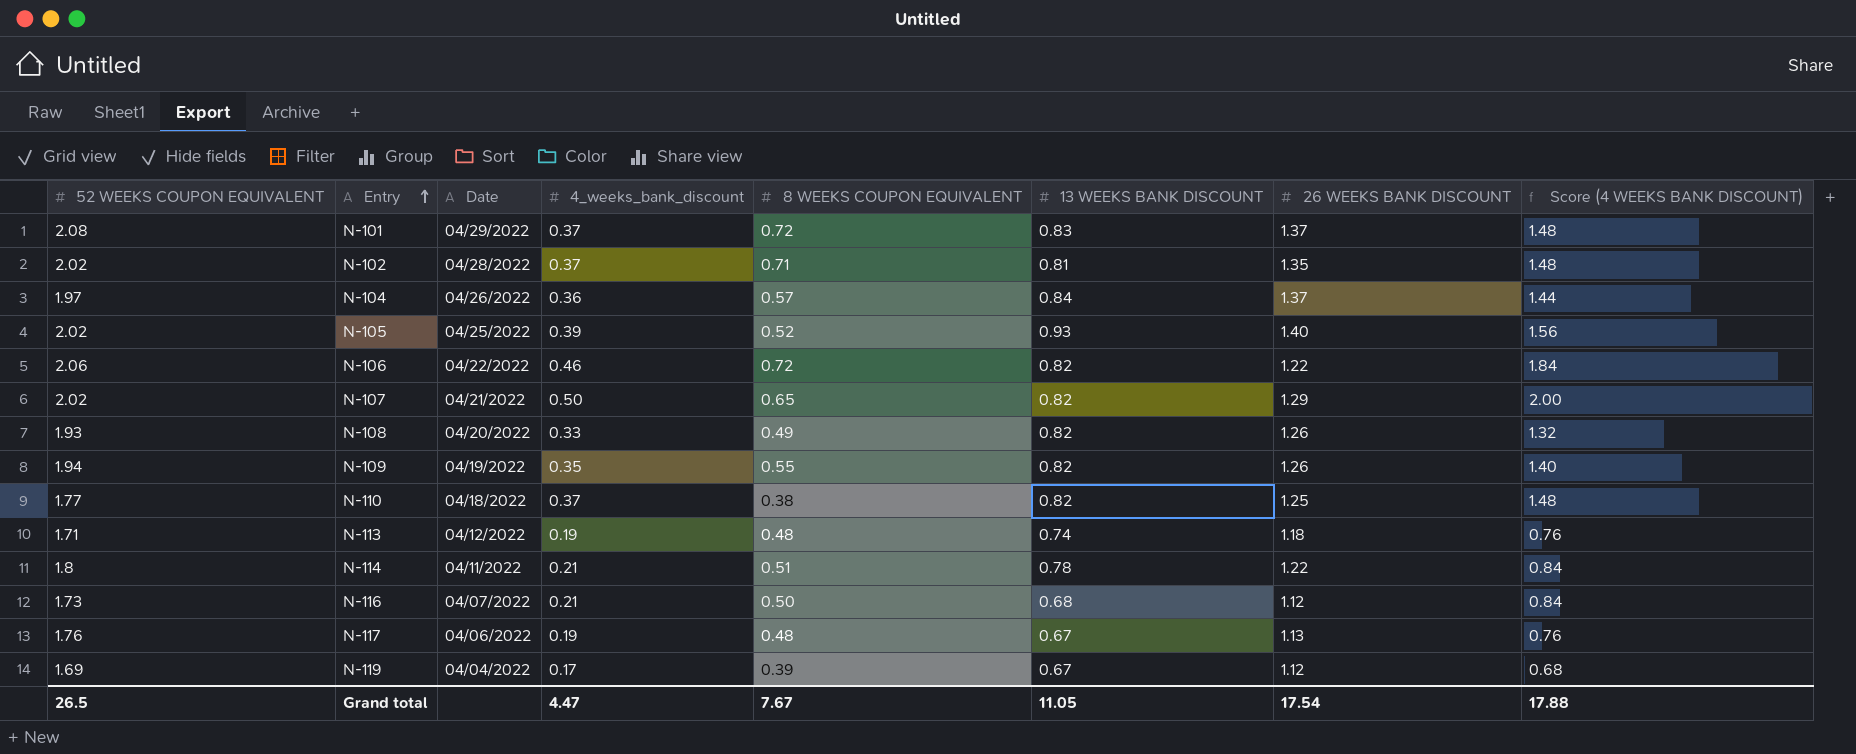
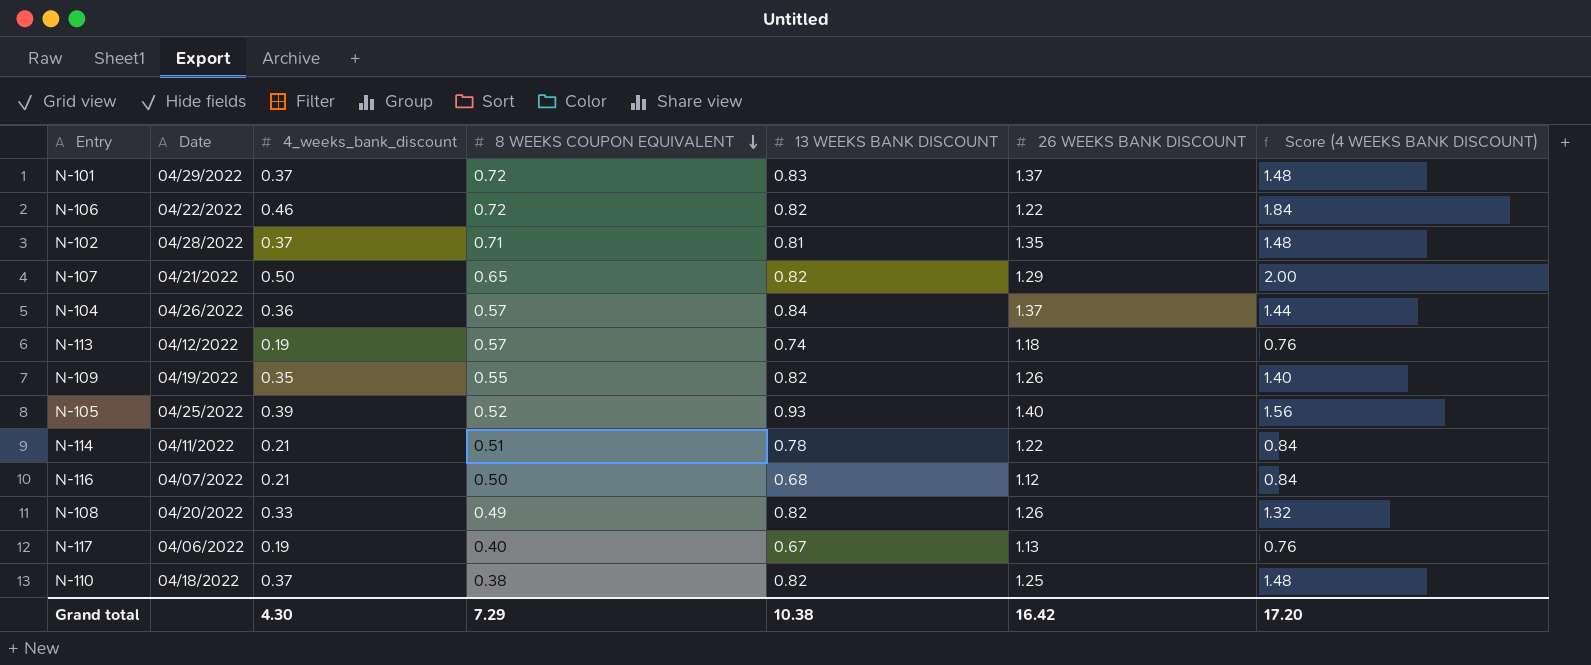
row order: Entry ascending -> 8 WEEKS COUPON EQUIVALENT descending
column 52 WEEKS COUPON EQUIVALENT | position: 1 -> none
row N-119: 1.69 | 04/04/2022 | 0.17 | 0.39 | 0.67 | 1.12 | 0.68 -> none
N-113 | 8 WEEKS COUPON EQUIVALENT: 0.48 -> 0.57
N-117 | 8 WEEKS COUPON EQUIVALENT: 0.48 -> 0.40
Grand total | 4_weeks_bank_discount: 4.47 -> 4.30
Grand total | 8 WEEKS COUPON EQUIVALENT: 7.67 -> 7.29
Grand total | 13 WEEKS BANK DISCOUNT: 11.05 -> 10.38
Grand total | 26 WEEKS BANK DISCOUNT: 17.54 -> 16.42
Grand total | Score (4 WEEKS BANK DISCOUNT): 17.88 -> 17.20

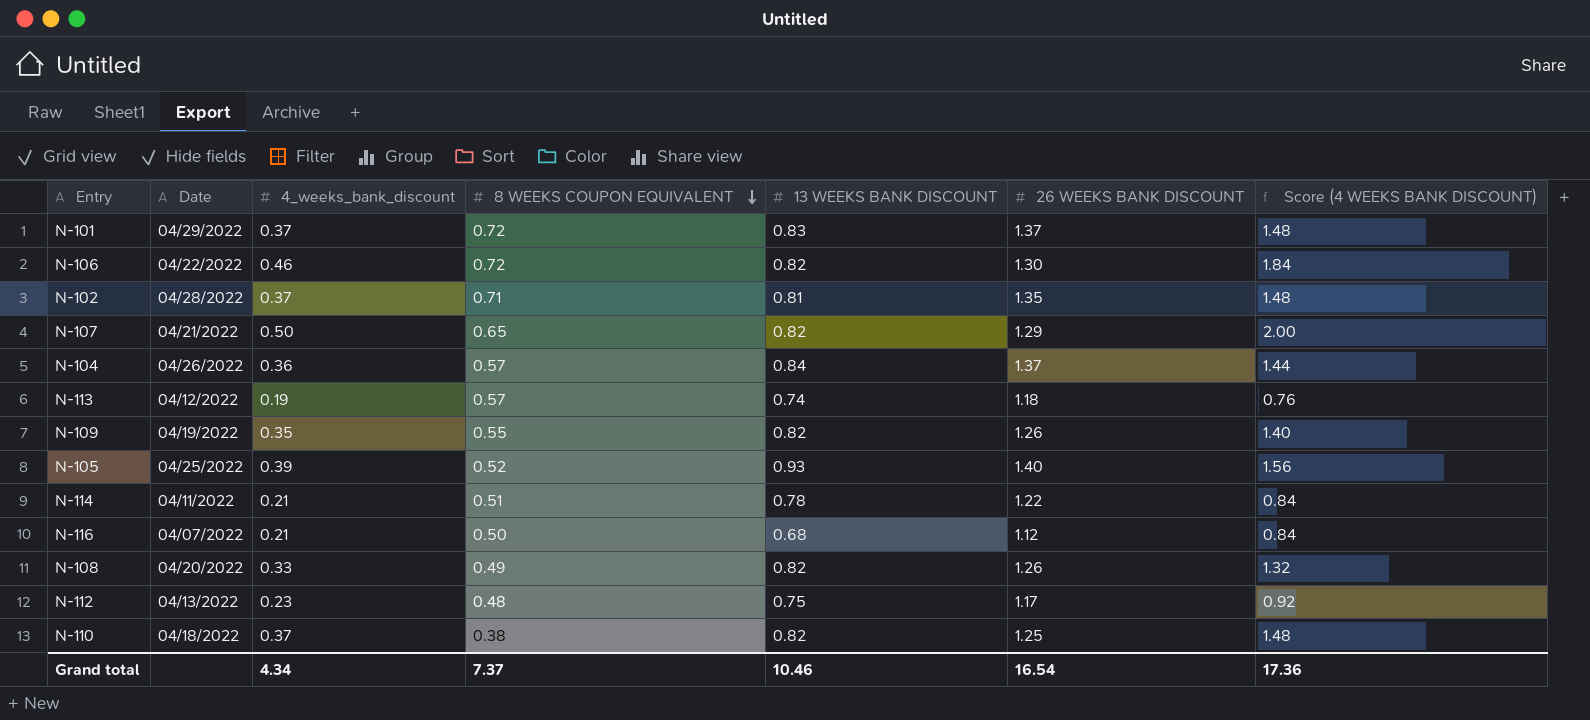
row N-117: 04/06/2022 | 0.19 | 0.40 | 0.67 | 1.13 | 0.76 -> none
N-106 | 26 WEEKS BANK DISCOUNT: 1.22 -> 1.30
row N-112: none -> 04/13/2022 | 0.23 | 0.48 | 0.75 | 1.17 | 0.92
Grand total | 4_weeks_bank_discount: 4.30 -> 4.34
Grand total | 8 WEEKS COUPON EQUIVALENT: 7.29 -> 7.37
Grand total | 13 WEEKS BANK DISCOUNT: 10.38 -> 10.46
Grand total | 26 WEEKS BANK DISCOUNT: 16.42 -> 16.54
Grand total | Score (4 WEEKS BANK DISCOUNT): 17.20 -> 17.36

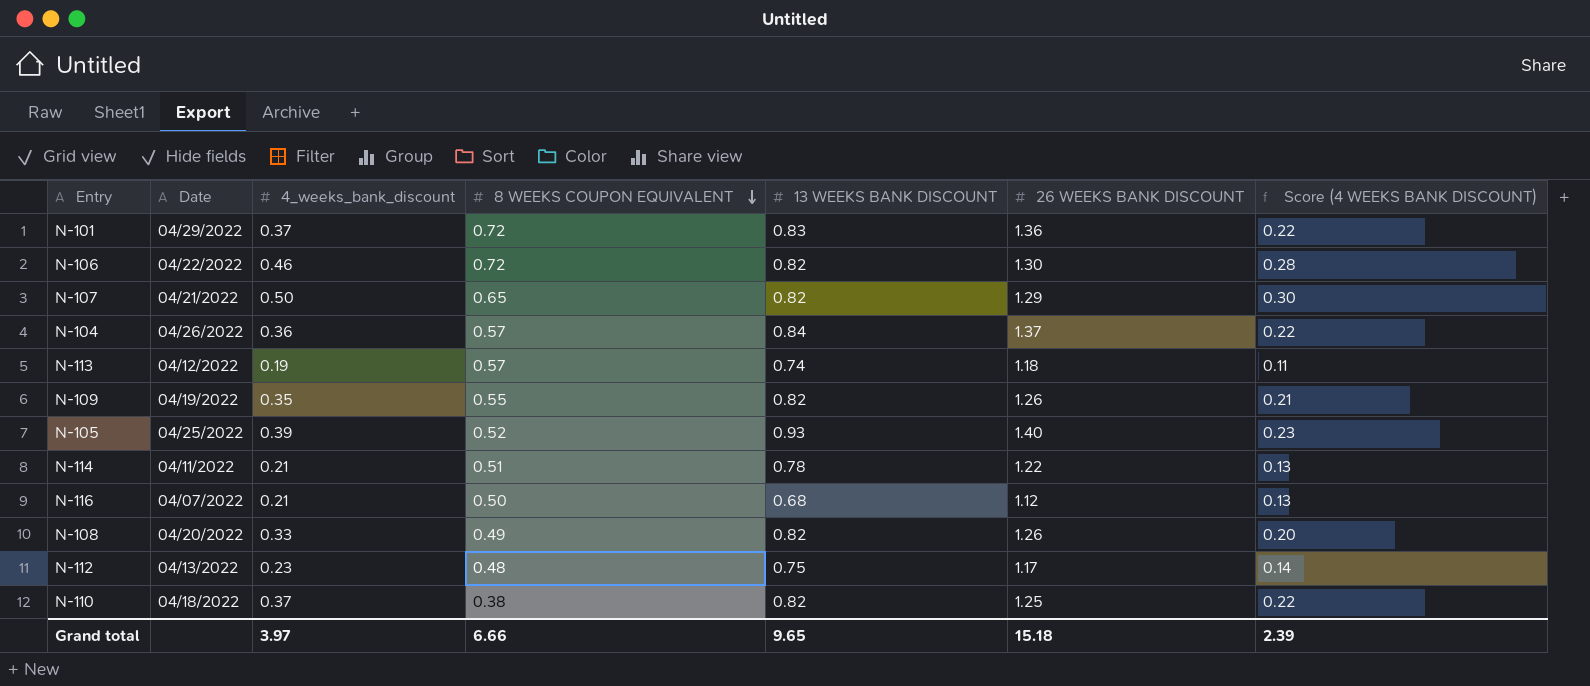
column Score (4 WEEKS BANK DISCOUNT) | formula: [4_weeks_bank_discount] * 4 -> [4_weeks_bank_discount] * 0.6
row N-102: 04/28/2022 | 0.37 | 0.71 | 0.81 | 1.35 | 1.48 -> none
N-101 | 26 WEEKS BANK DISCOUNT: 1.37 -> 1.36
Grand total | 4_weeks_bank_discount: 4.34 -> 3.97
Grand total | 8 WEEKS COUPON EQUIVALENT: 7.37 -> 6.66
Grand total | 13 WEEKS BANK DISCOUNT: 10.46 -> 9.65
Grand total | 26 WEEKS BANK DISCOUNT: 16.54 -> 15.18
Grand total | Score (4 WEEKS BANK DISCOUNT): 17.36 -> 2.39

